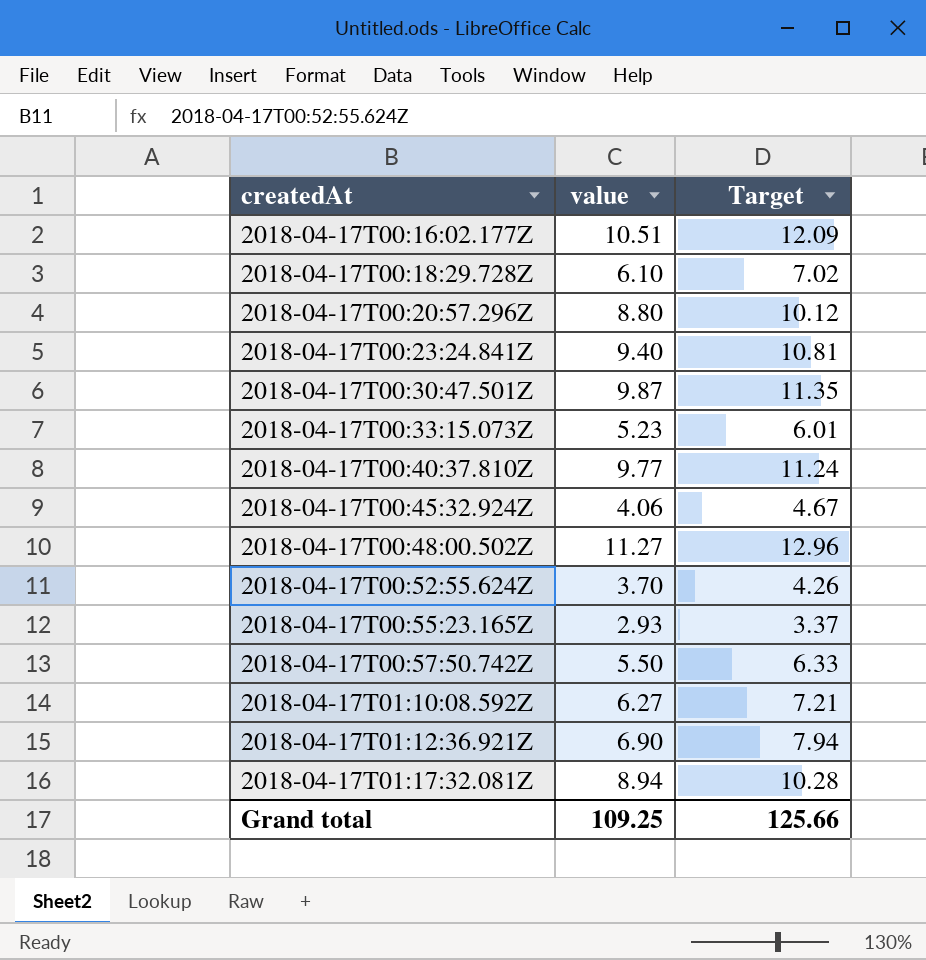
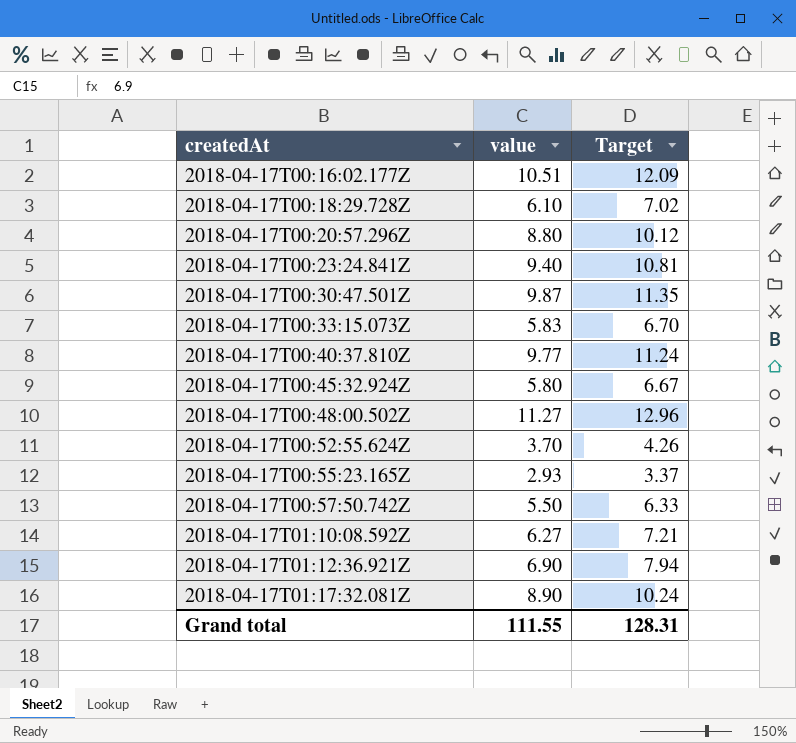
2018-04-17T00:33:15.073Z | value: 5.23 -> 5.83
2018-04-17T00:33:15.073Z | Target: 6.01 -> 6.70
2018-04-17T00:45:32.924Z | value: 4.06 -> 5.80
2018-04-17T00:45:32.924Z | Target: 4.67 -> 6.67
2018-04-17T01:17:32.081Z | value: 8.94 -> 8.90
2018-04-17T01:17:32.081Z | Target: 10.28 -> 10.24
Grand total | value: 109.25 -> 111.55
Grand total | Target: 125.66 -> 128.31

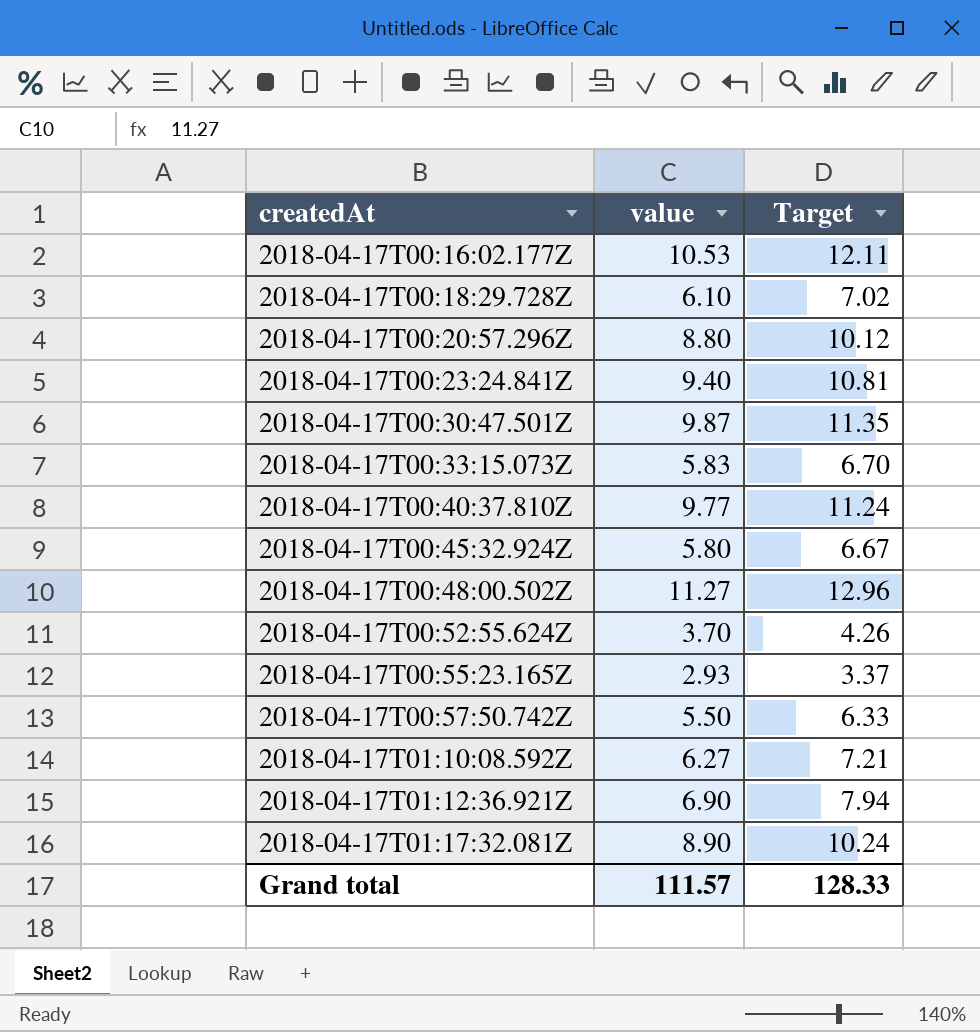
2018-04-17T00:16:02.177Z | value: 10.51 -> 10.53
2018-04-17T00:16:02.177Z | Target: 12.09 -> 12.11
Grand total | value: 111.55 -> 111.57
Grand total | Target: 128.31 -> 128.33

